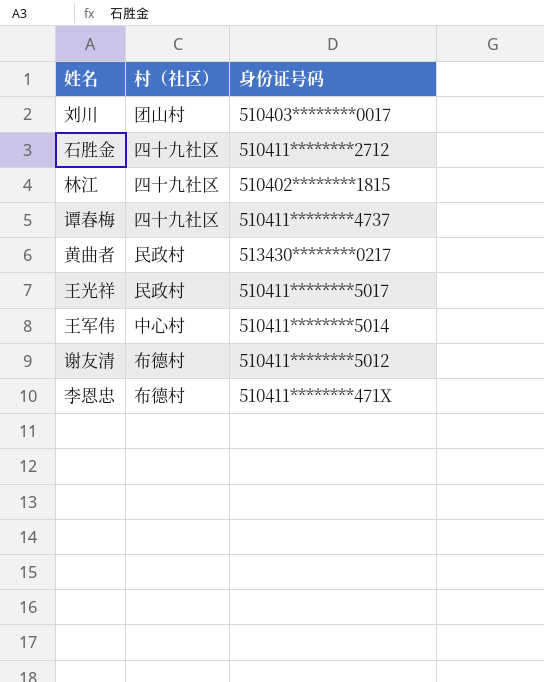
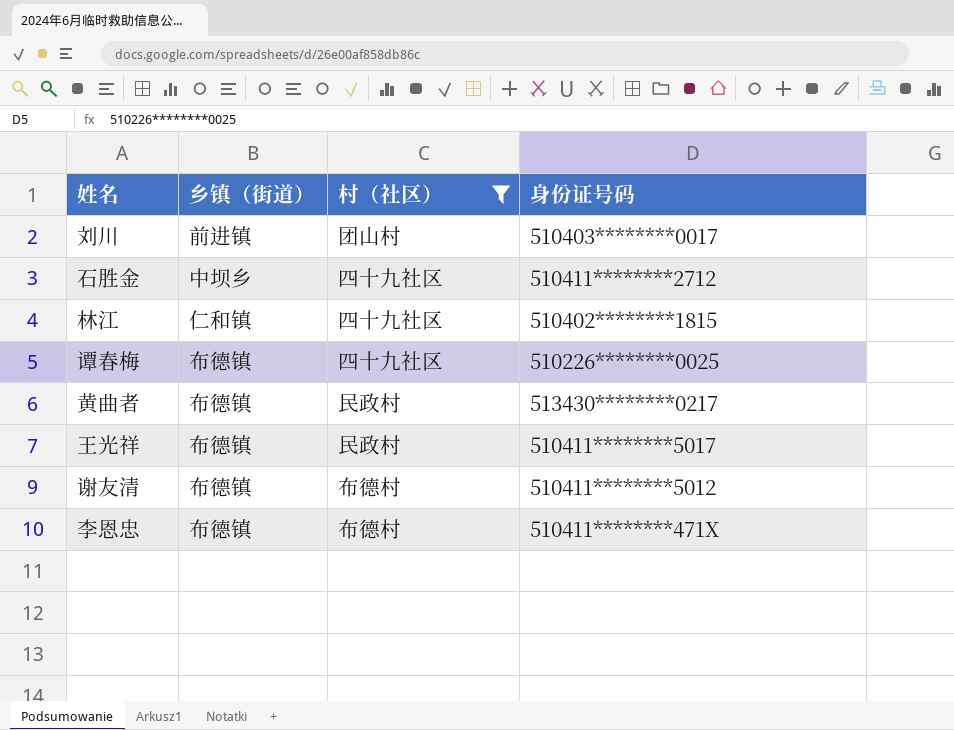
filter: none -> 村（社区） != 中心村
column 乡镇（街道） | position: none -> 2
谭春梅 | 身份证号码: 510411********4737 -> 510226********0025

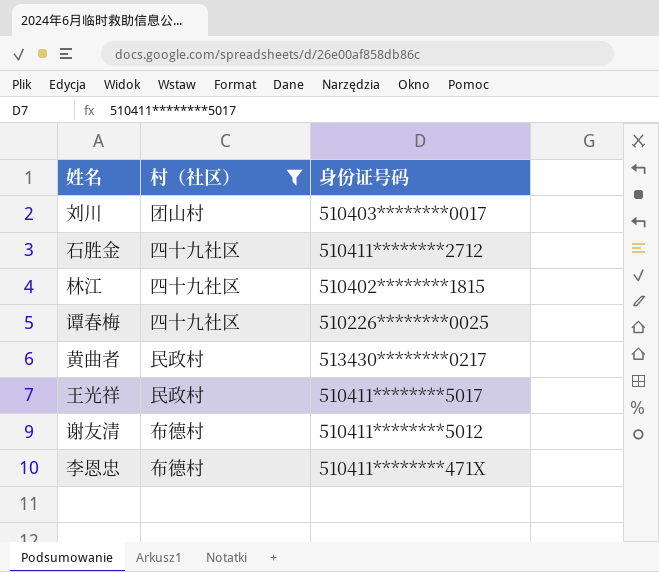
column 乡镇（街道） | position: 2 -> none

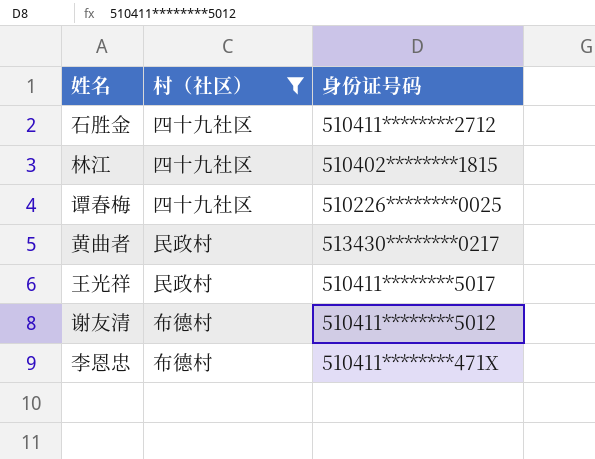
row 刘川: 团山村 | 510403********0017 -> none

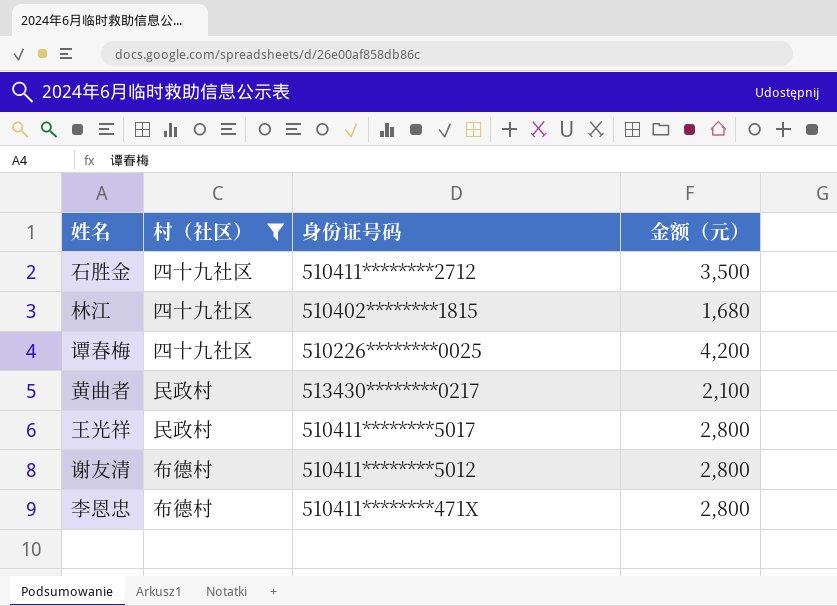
column 金额（元） | position: none -> 4

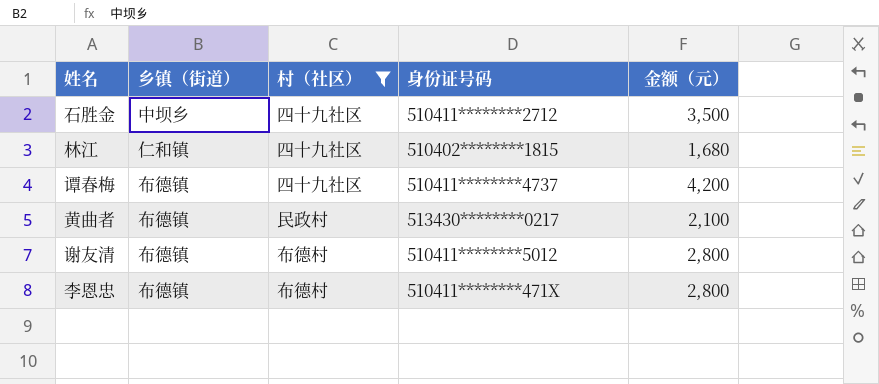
column 乡镇（街道） | position: none -> 2
row 王光祥: 民政村 | 510411********5017 | 2,800 -> none
谭春梅 | 身份证号码: 510226********0025 -> 510411********4737

